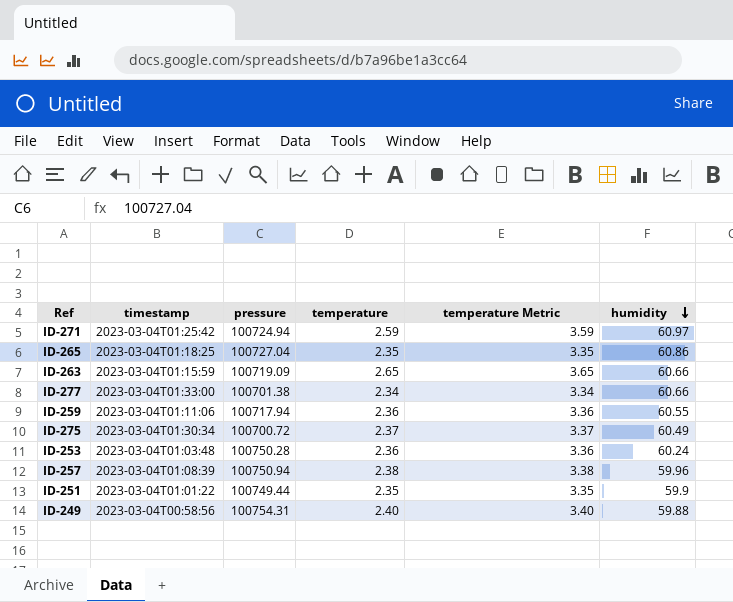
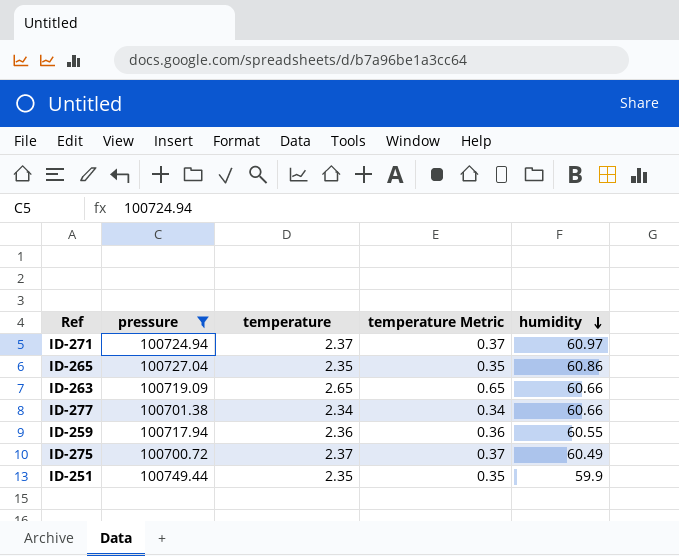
filter: none -> pressure <= 100749.44
column timestamp | position: 2 -> none
column temperature Metric | formula: [temperature] + 1 -> [temperature] - 2
ID-271 | temperature: 2.59 -> 2.37

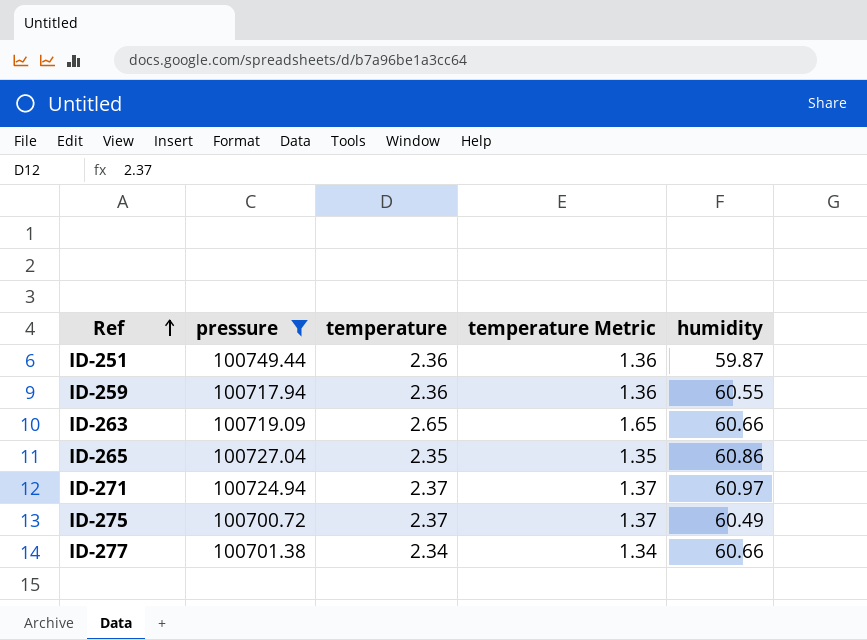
row order: humidity descending -> Ref ascending
column temperature Metric | formula: [temperature] - 2 -> [temperature] - 1
ID-251 | temperature: 2.35 -> 2.36
ID-251 | humidity: 59.9 -> 59.87

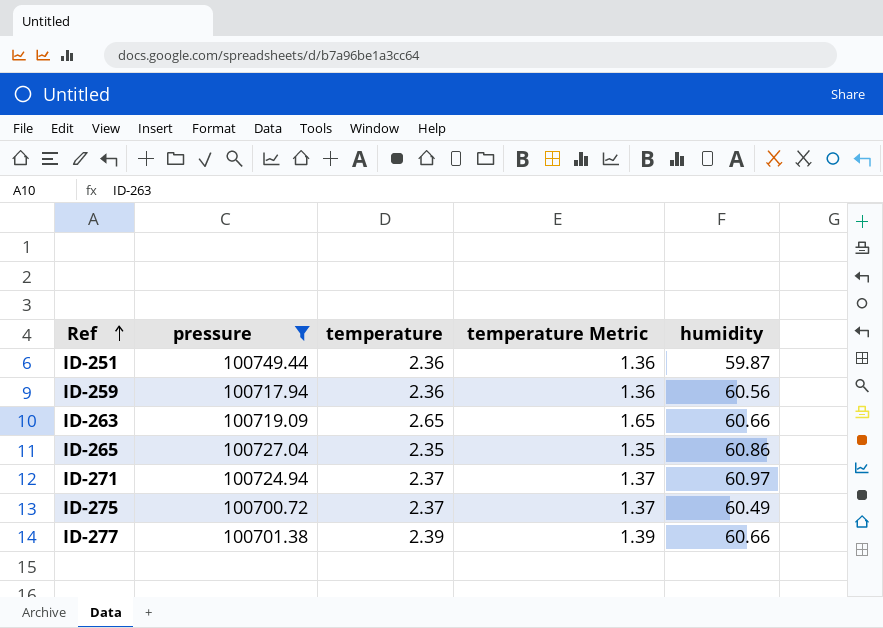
ID-259 | humidity: 60.55 -> 60.56
ID-277 | temperature: 2.34 -> 2.39
ID-277 | temperature Metric: 1.34 -> 1.39

